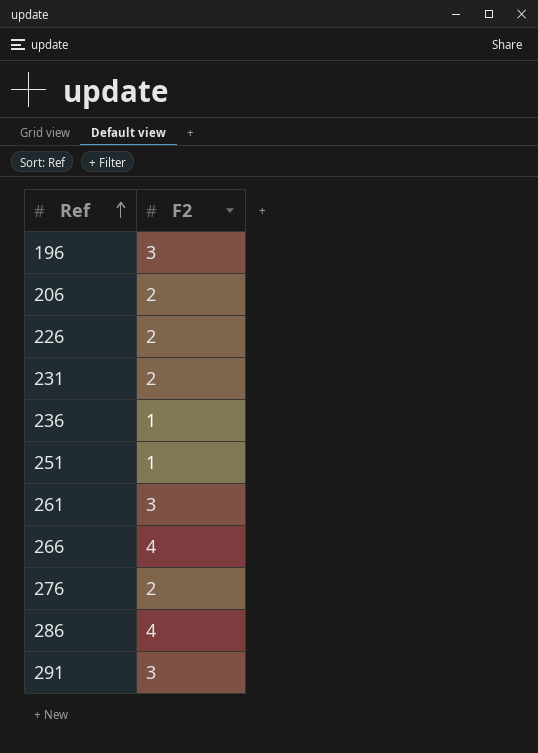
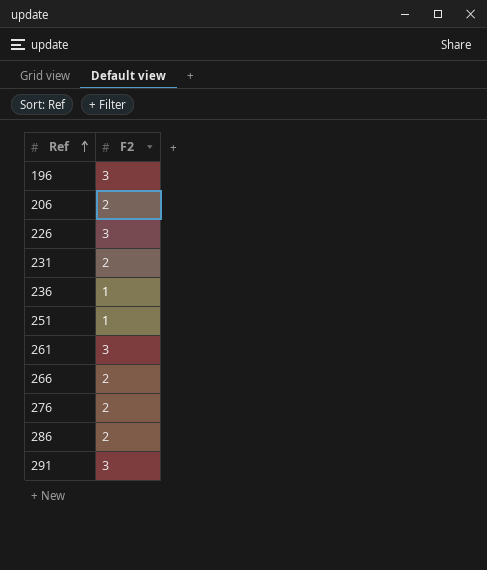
226 | F2: 2 -> 3
266 | F2: 4 -> 2
286 | F2: 4 -> 2

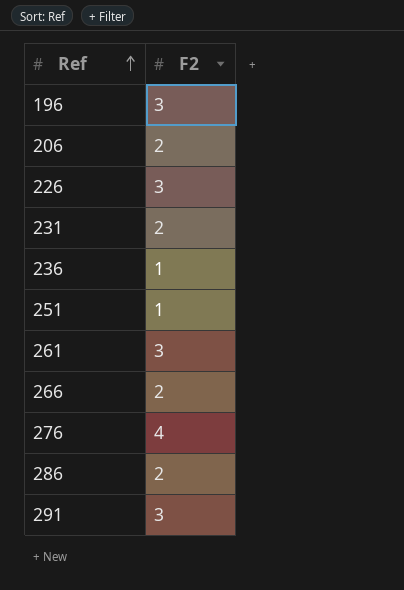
276 | F2: 2 -> 4

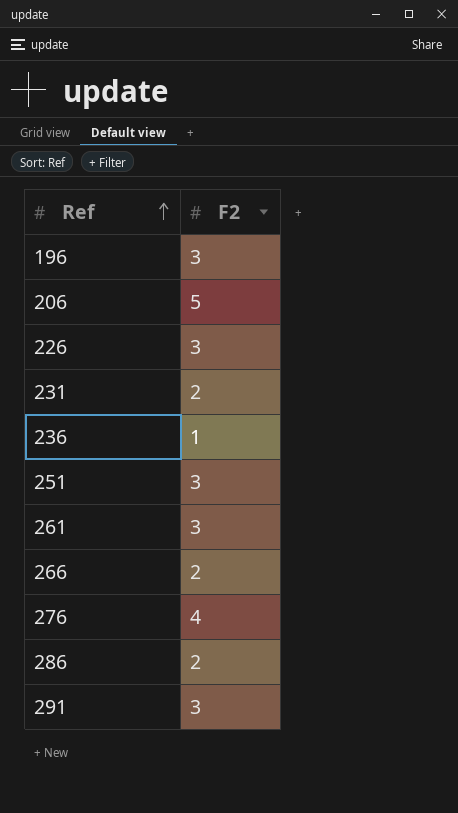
206 | F2: 2 -> 5
251 | F2: 1 -> 3

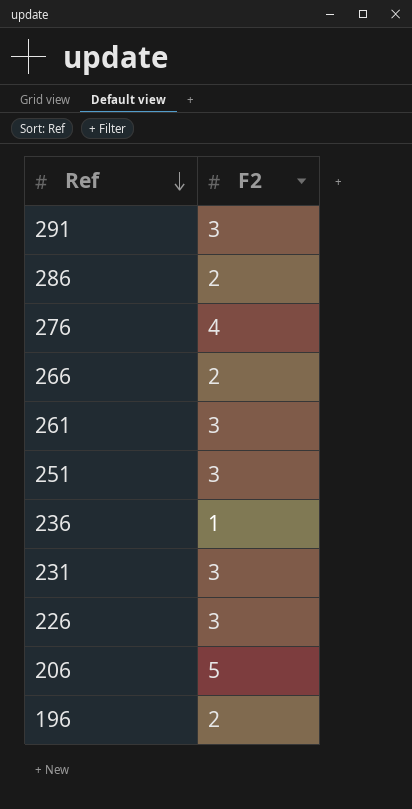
row order: Ref ascending -> Ref descending
231 | F2: 2 -> 3
196 | F2: 3 -> 2

